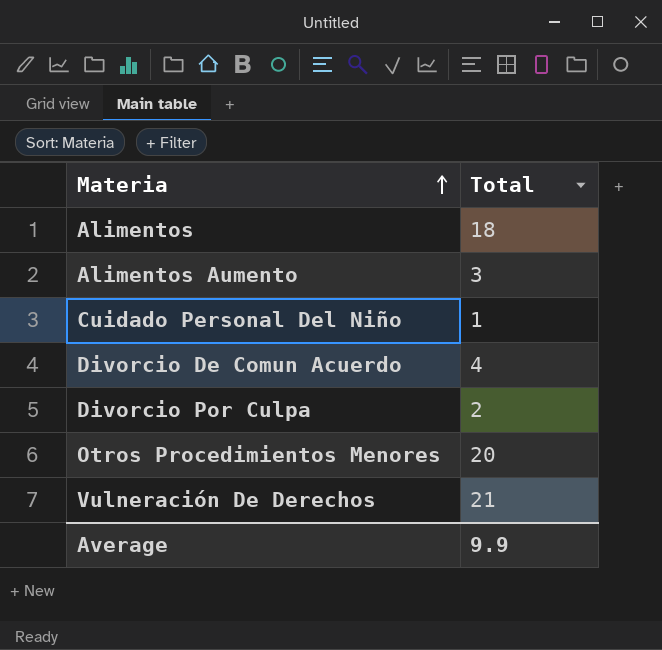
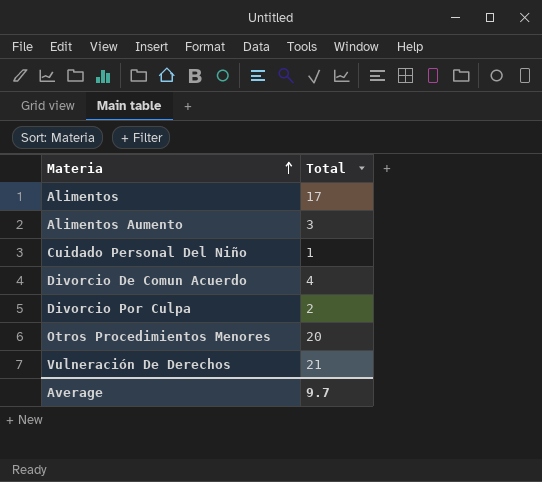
Alimentos | Total: 18 -> 17
Average | Total: 9.9 -> 9.7

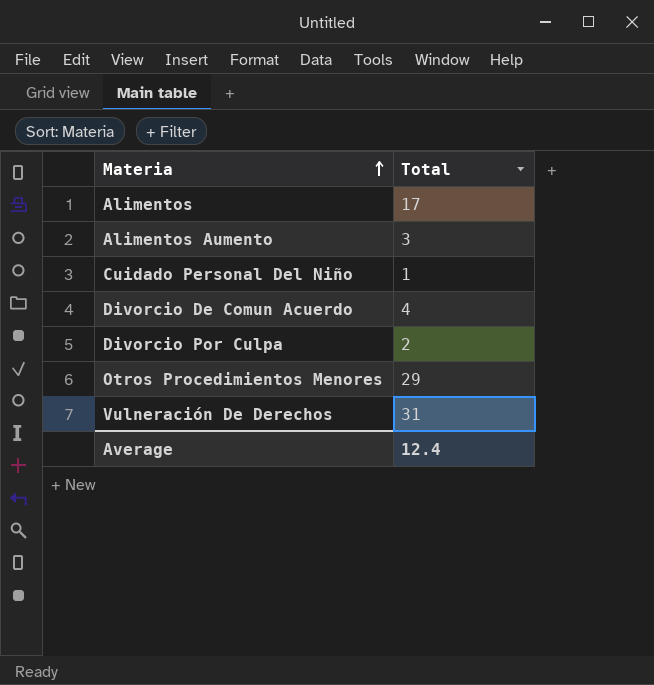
Otros Procedimientos Menores | Total: 20 -> 29
Vulneración De Derechos | Total: 21 -> 31
Average | Total: 9.7 -> 12.4

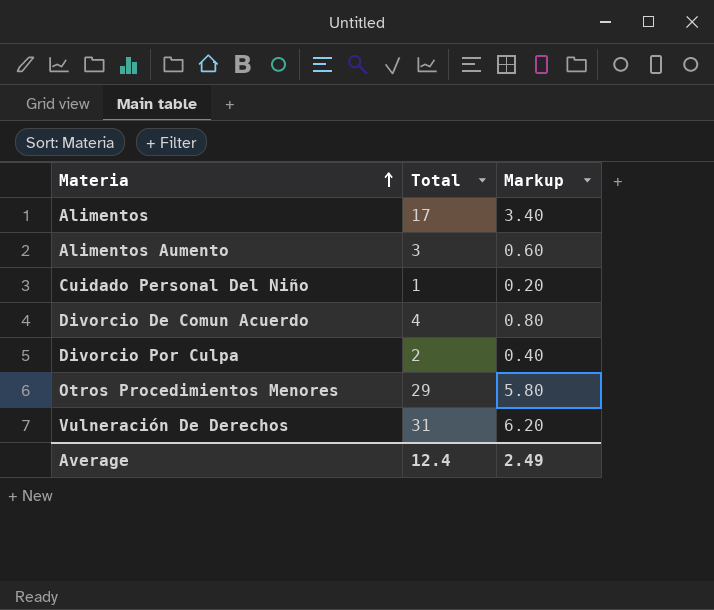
column Markup | formula: none -> [Total] * 0.2

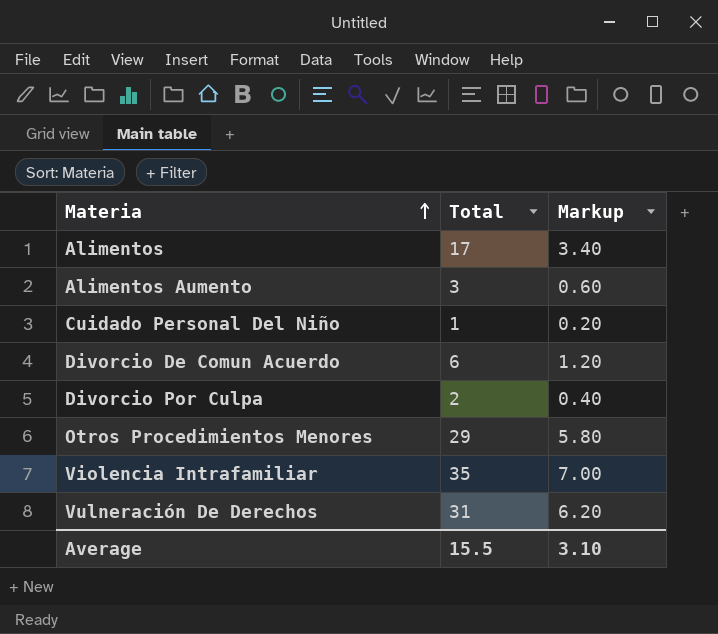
Divorcio De Comun Acuerdo | Total: 4 -> 6
Divorcio De Comun Acuerdo | Markup: 0.80 -> 1.20
row Violencia Intrafamiliar: none -> 35 | 7.00
Average | Total: 12.4 -> 15.5
Average | Markup: 2.49 -> 3.10

